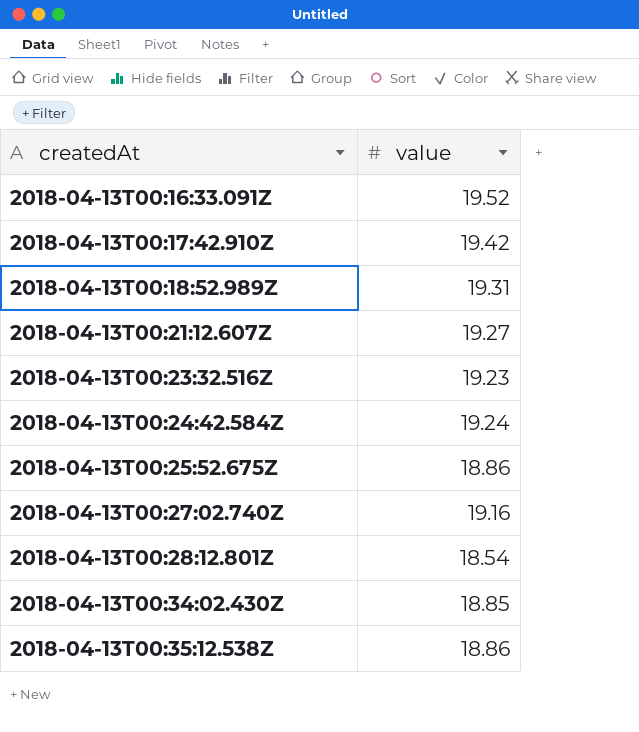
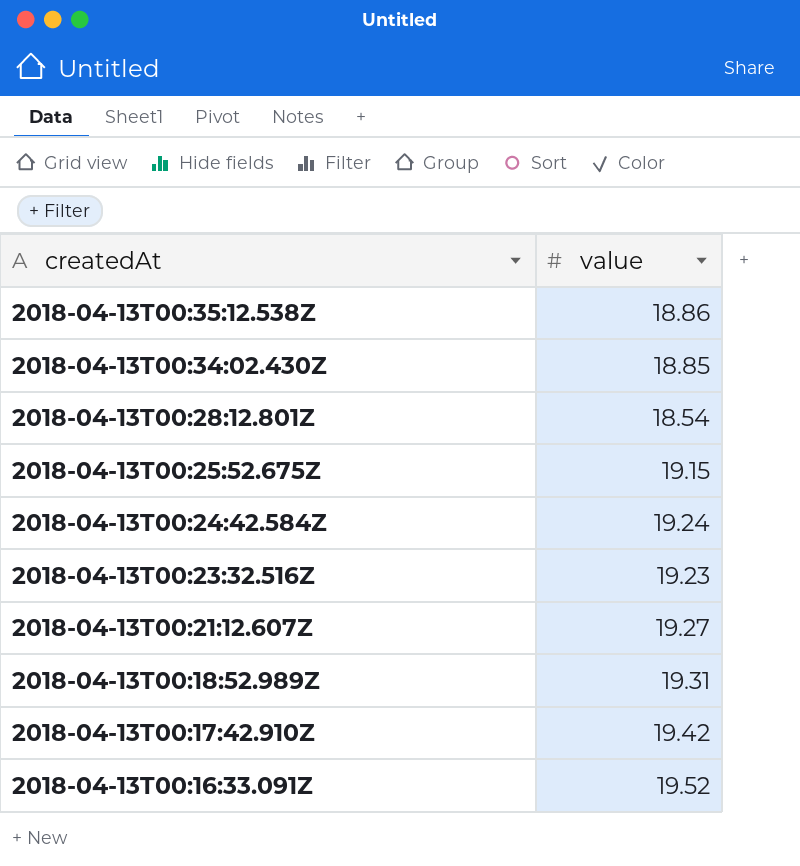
row order: createdAt ascending -> createdAt descending
row 2018-04-13T00:27:02.740Z: 19.16 -> none
2018-04-13T00:25:52.675Z | value: 18.86 -> 19.15

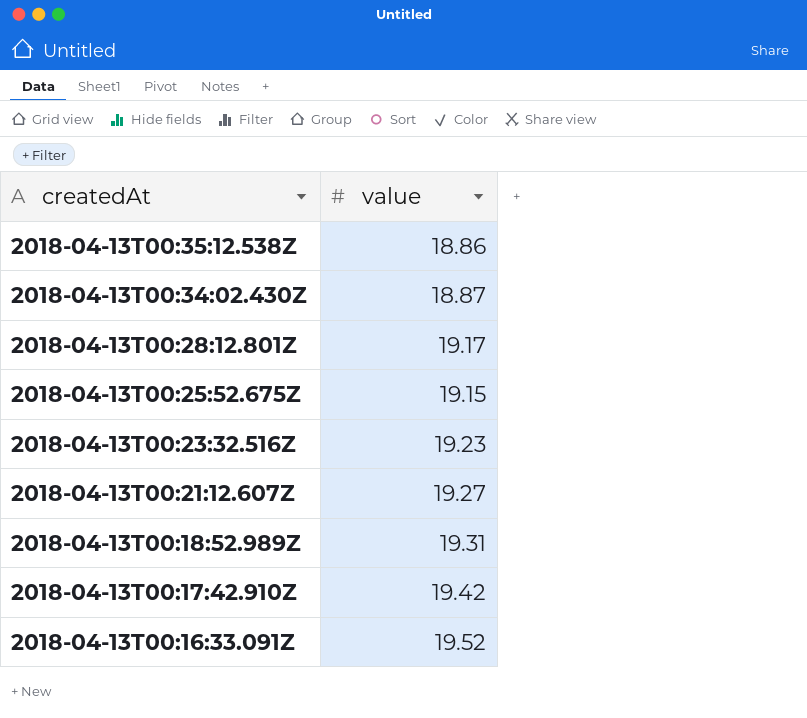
row 2018-04-13T00:24:42.584Z: 19.24 -> none
2018-04-13T00:34:02.430Z | value: 18.85 -> 18.87
2018-04-13T00:28:12.801Z | value: 18.54 -> 19.17

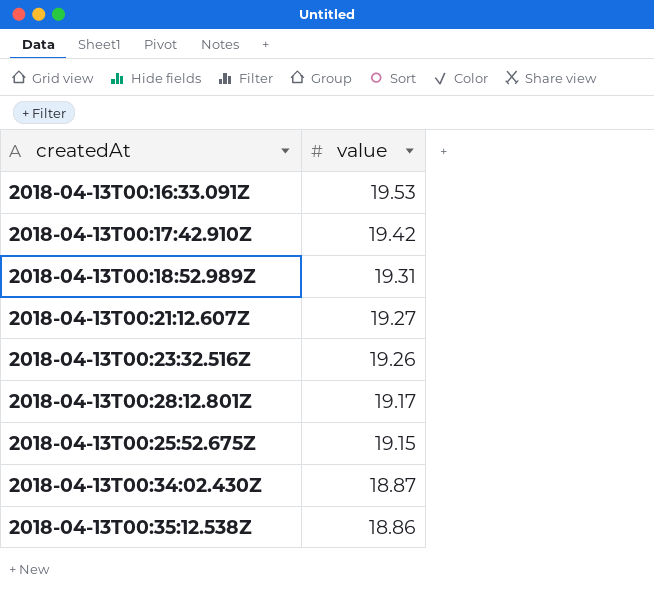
row order: createdAt descending -> value descending
2018-04-13T00:16:33.091Z | value: 19.52 -> 19.53
2018-04-13T00:23:32.516Z | value: 19.23 -> 19.26

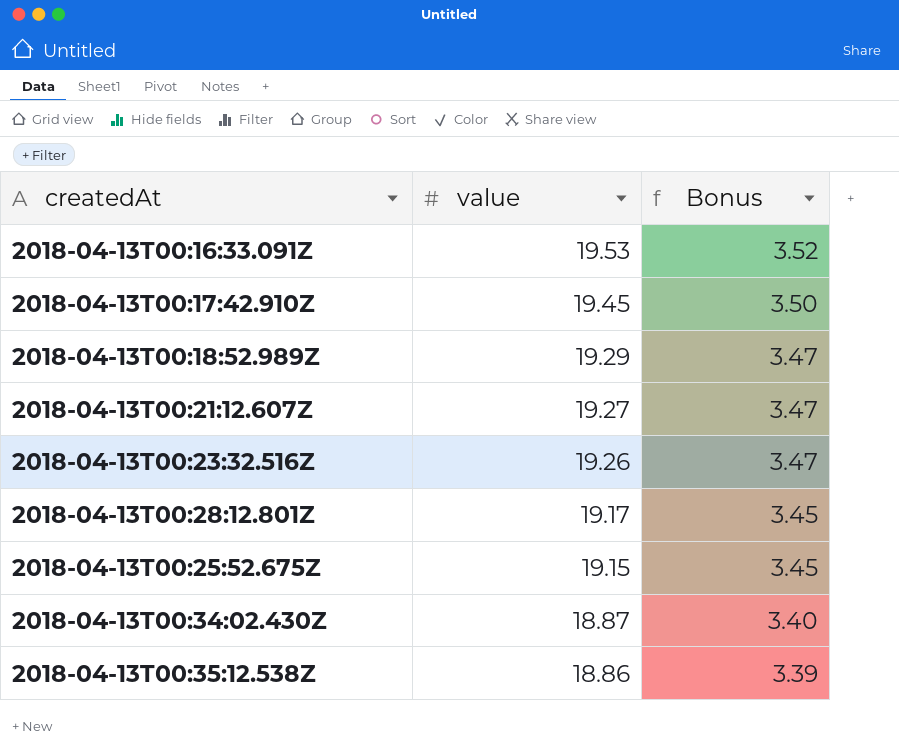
column Bonus | formula: none -> [value] * 0.18
2018-04-13T00:17:42.910Z | value: 19.42 -> 19.45
2018-04-13T00:18:52.989Z | value: 19.31 -> 19.29

